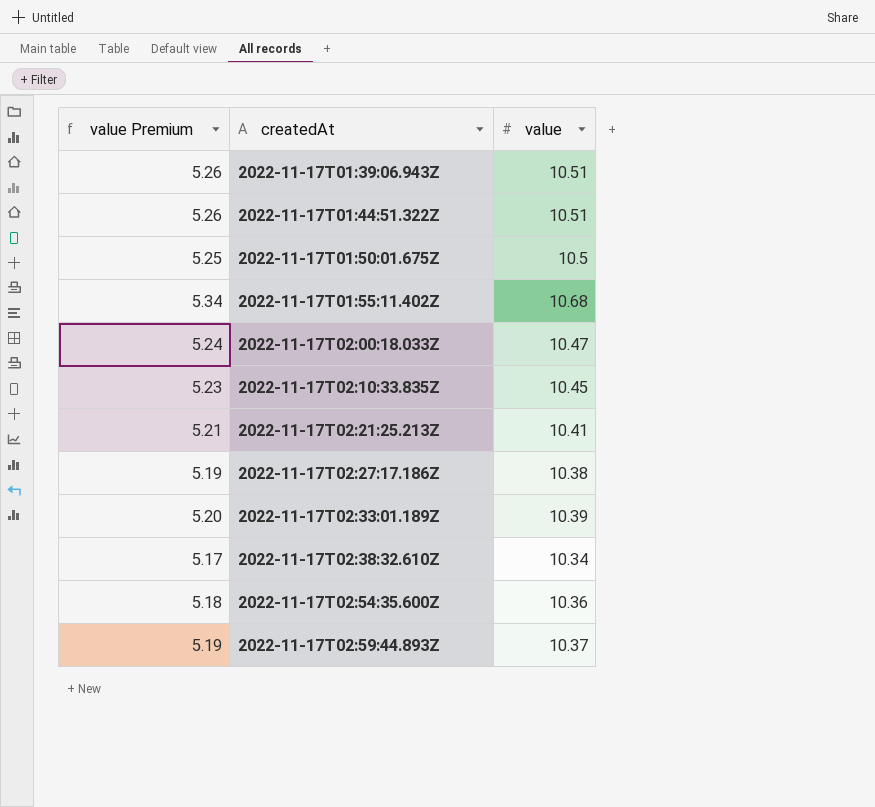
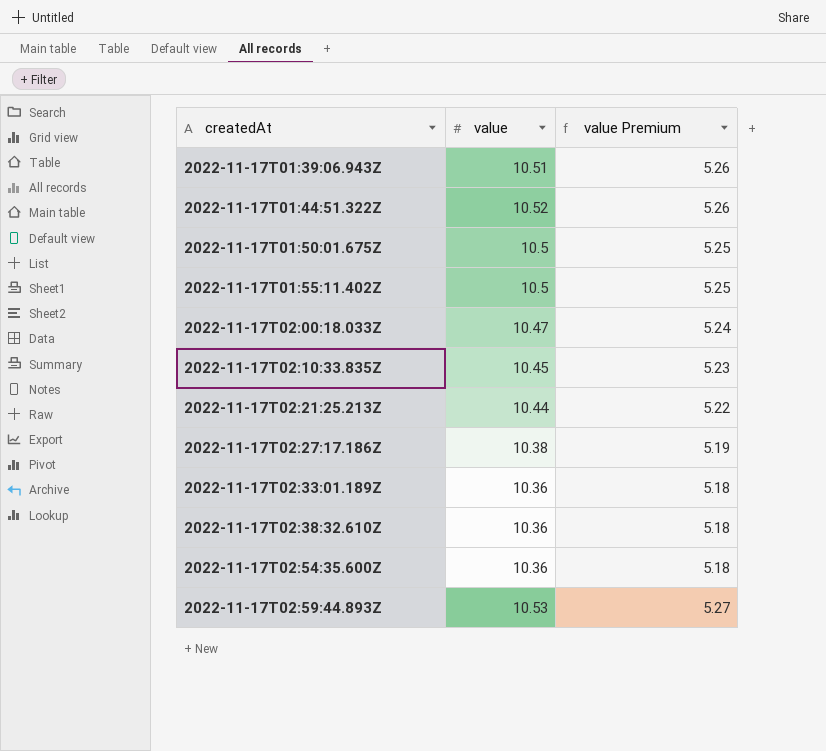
column value Premium | position: 1 -> 3
2022-11-17T01:44:51.322Z | value: 10.51 -> 10.52
2022-11-17T01:55:11.402Z | value: 10.68 -> 10.5
2022-11-17T01:55:11.402Z | value Premium: 5.34 -> 5.25
2022-11-17T02:21:25.213Z | value: 10.41 -> 10.44
2022-11-17T02:21:25.213Z | value Premium: 5.21 -> 5.22
2022-11-17T02:33:01.189Z | value: 10.39 -> 10.36
2022-11-17T02:33:01.189Z | value Premium: 5.20 -> 5.18
2022-11-17T02:38:32.610Z | value: 10.34 -> 10.36
2022-11-17T02:38:32.610Z | value Premium: 5.17 -> 5.18
2022-11-17T02:59:44.893Z | value: 10.37 -> 10.53
2022-11-17T02:59:44.893Z | value Premium: 5.19 -> 5.27

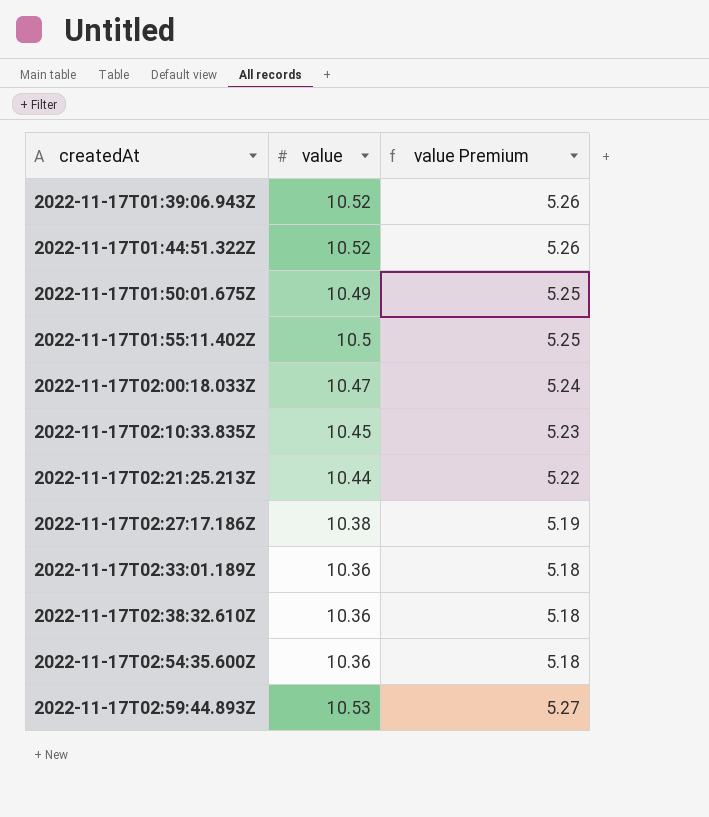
2022-11-17T01:39:06.943Z | value: 10.51 -> 10.52
2022-11-17T01:50:01.675Z | value: 10.5 -> 10.49

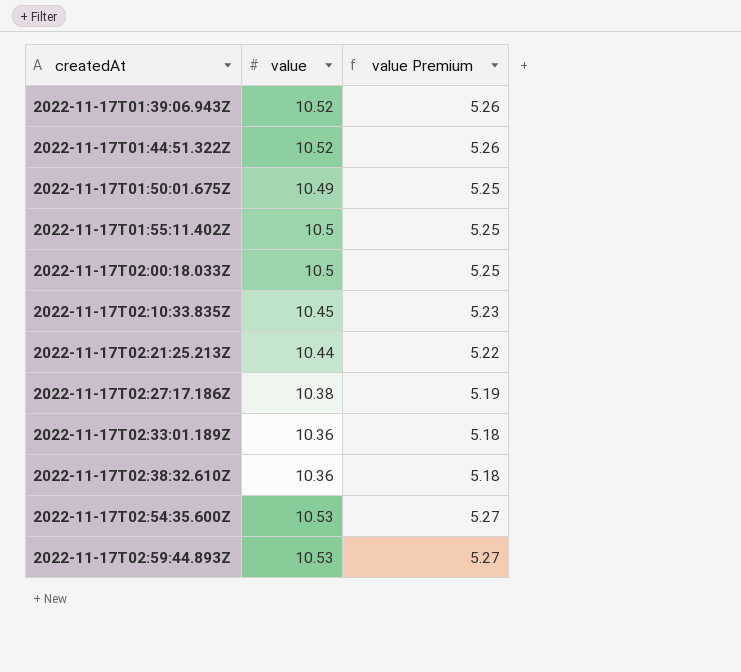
2022-11-17T02:00:18.033Z | value: 10.47 -> 10.5
2022-11-17T02:00:18.033Z | value Premium: 5.24 -> 5.25
2022-11-17T02:54:35.600Z | value: 10.36 -> 10.53
2022-11-17T02:54:35.600Z | value Premium: 5.18 -> 5.27

